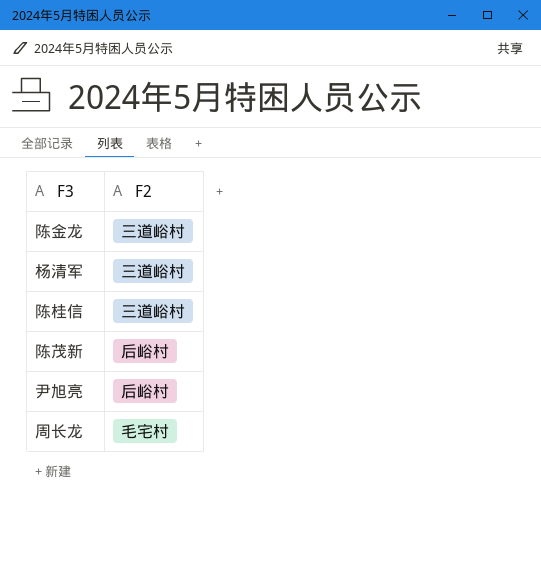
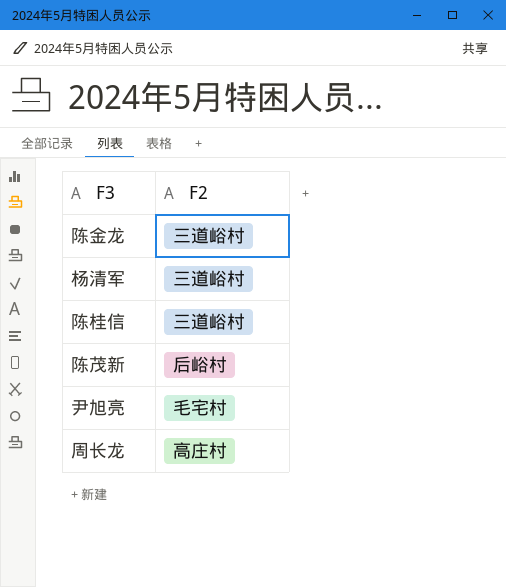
尹旭亮 | F2: 后峪村 -> 毛宅村
周长龙 | F2: 毛宅村 -> 高庄村

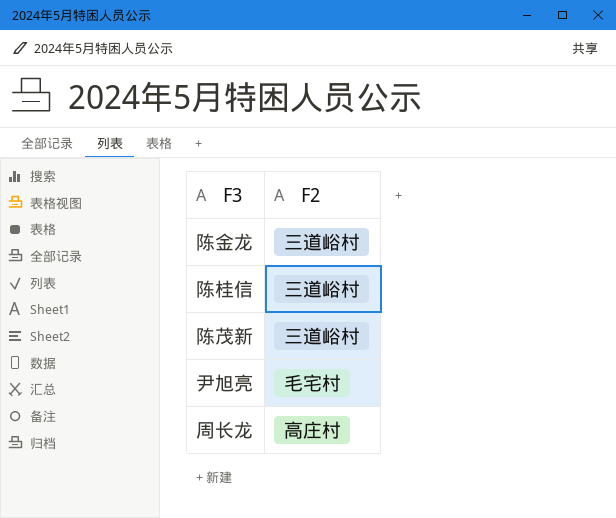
row 杨清军: 三道峪村 -> none
陈茂新 | F2: 后峪村 -> 三道峪村

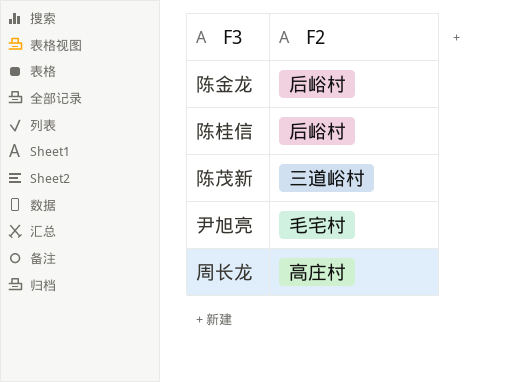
陈金龙 | F2: 三道峪村 -> 后峪村
陈桂信 | F2: 三道峪村 -> 后峪村

